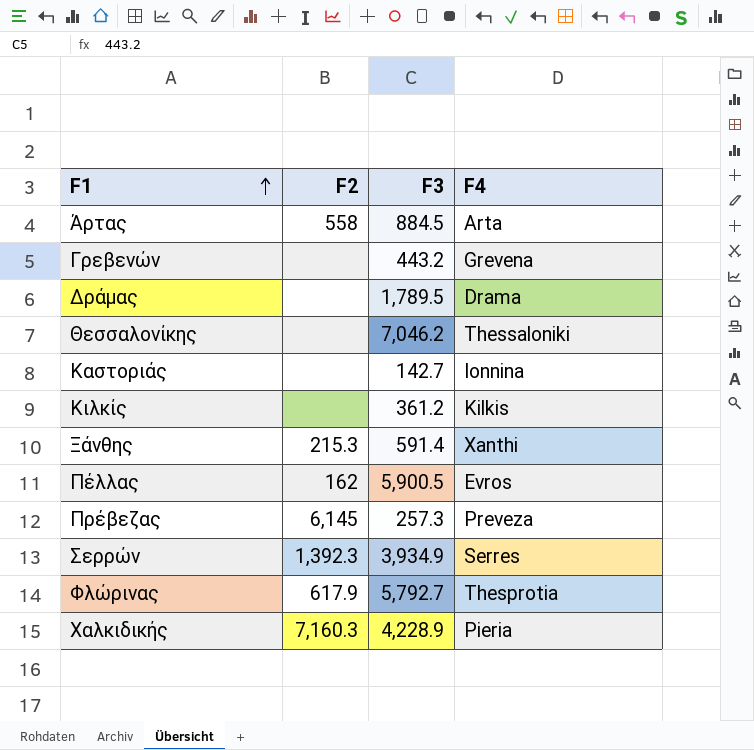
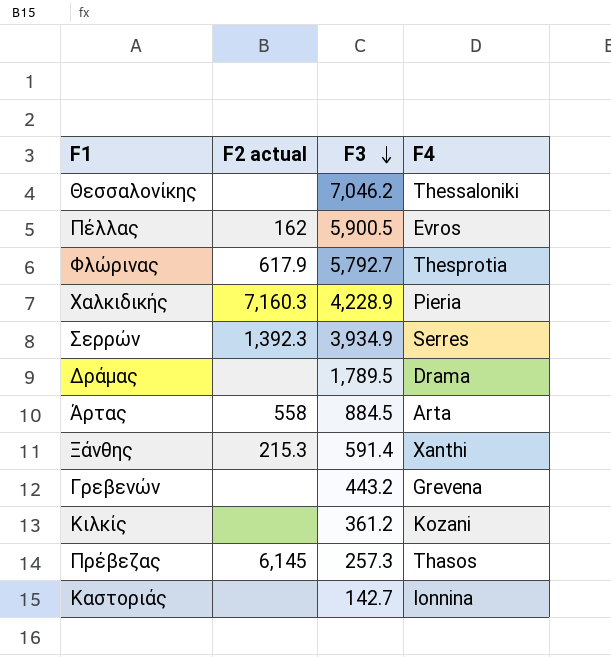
row order: F1 ascending -> F3 descending
column name: F2 -> F2 actual
Κιλκίς | F4: Kilkis -> Kozani
Πρέβεζας | F4: Preveza -> Thasos

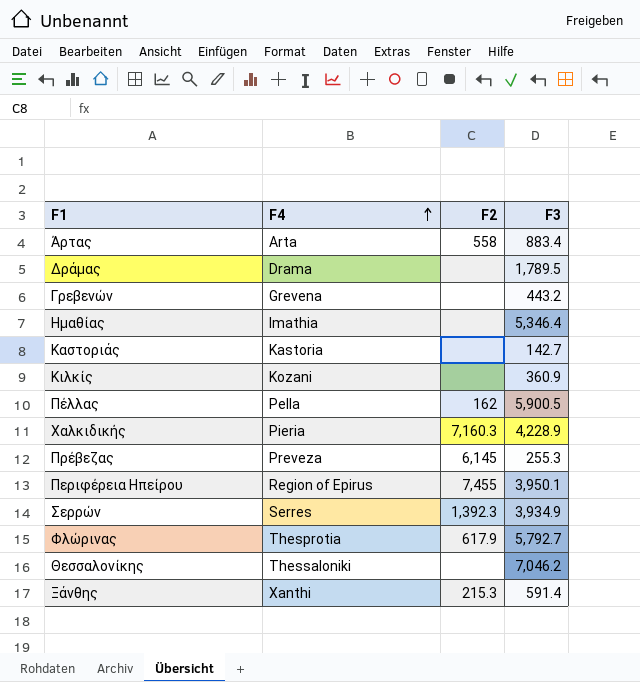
row order: F3 descending -> F4 ascending
column F4 | position: 4 -> 2
column name: F2 actual -> F2
Άρτας | F3: 884.5 -> 883.4
row Ημαθίας: none -> Imathia | none | 5,346.4
Καστοριάς | F4: Ionnina -> Kastoria
Κιλκίς | F3: 361.2 -> 360.9
Πέλλας | F4: Evros -> Pella
Πρέβεζας | F4: Thasos -> Preveza
Πρέβεζας | F3: 257.3 -> 255.3
row Περιφέρεια Ηπείρου: none -> Region of Epirus | 7,455 | 3,950.1

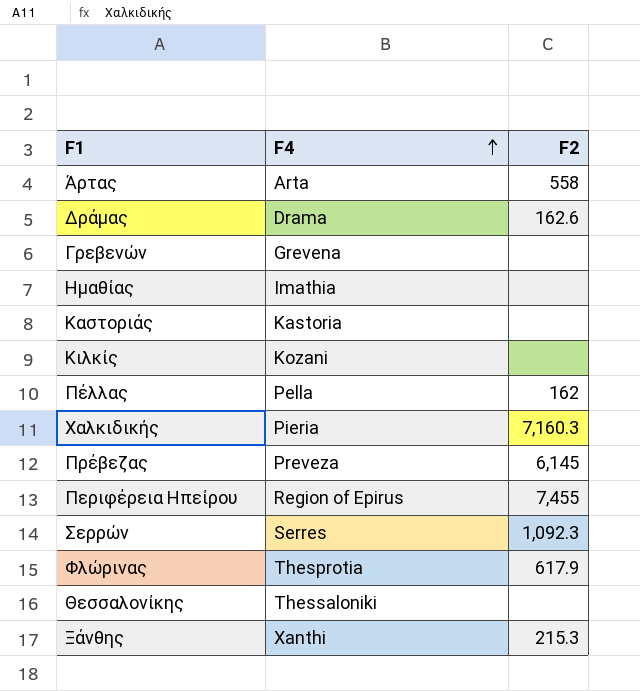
column F3 | position: 4 -> none
Δράμας | F2: none -> 162.6
Σερρών | F2: 1,392.3 -> 1,092.3

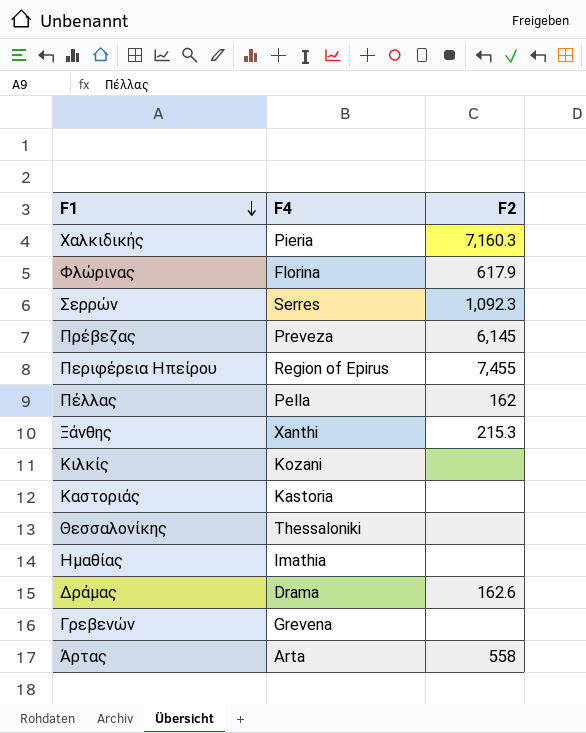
row order: F4 ascending -> F1 descending
Φλώρινας | F4: Thesprotia -> Florina

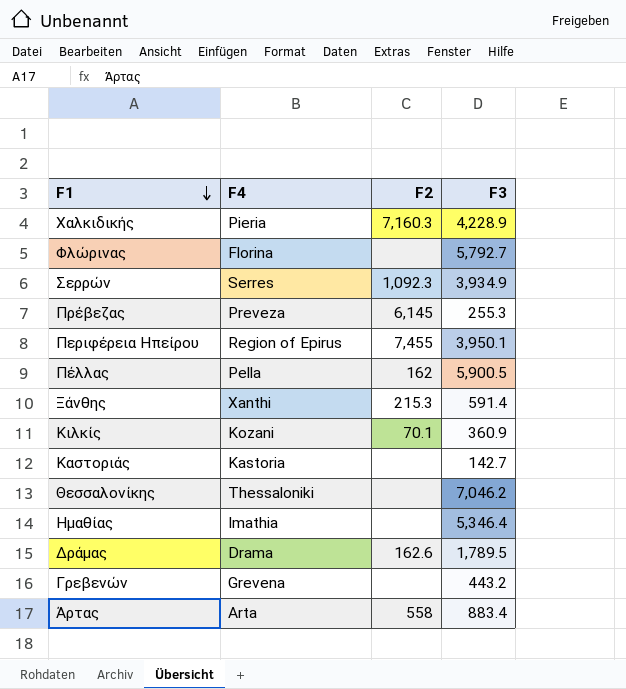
column F3 | position: none -> 4
Φλώρινας | F2: 617.9 -> none
Κιλκίς | F2: none -> 70.1

